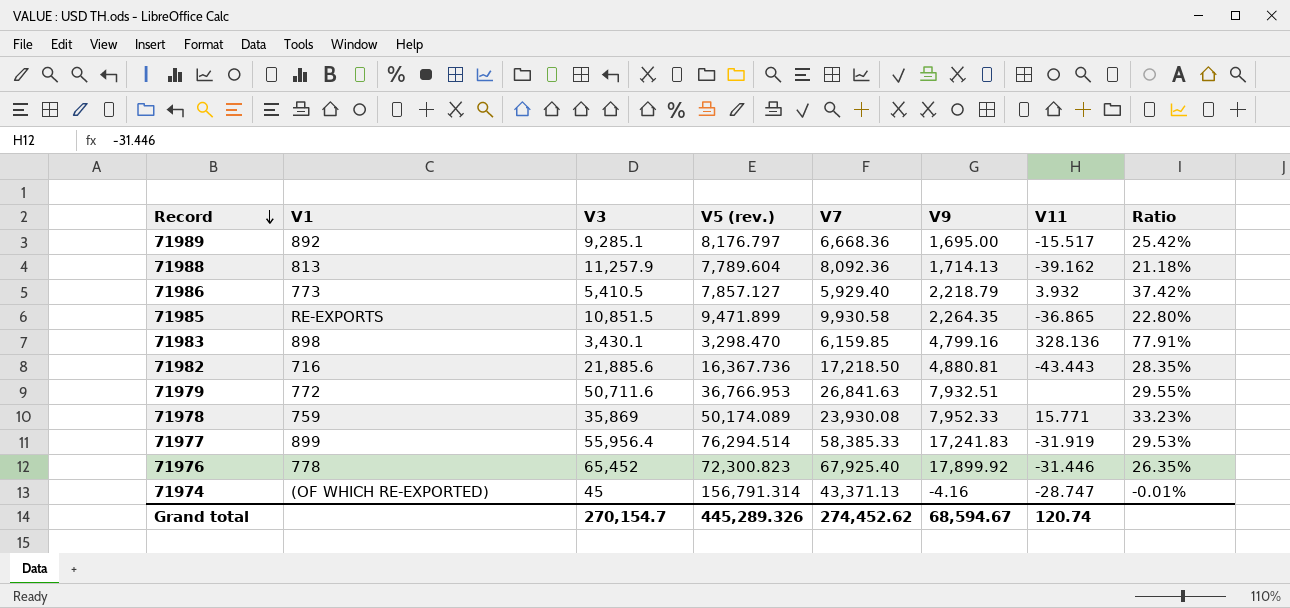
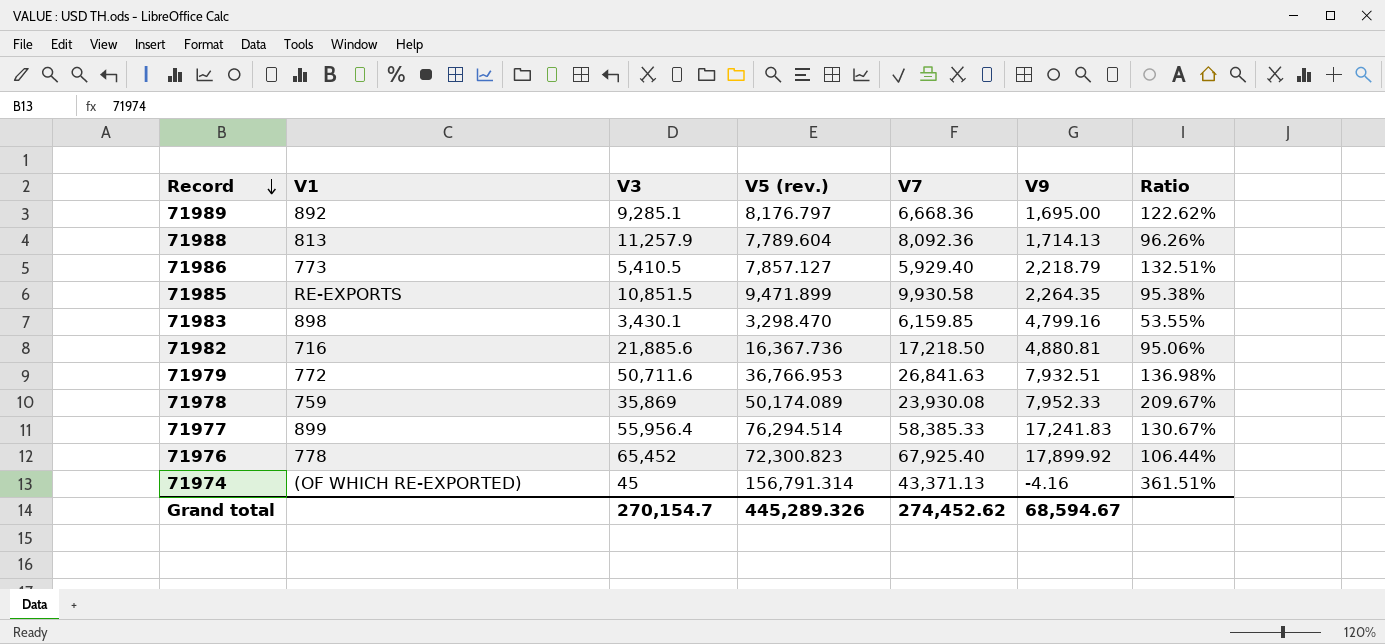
column V11 | position: 7 -> none
column Ratio | formula: [V9] / [V7] -> [V5 (rev.)] / [V7]

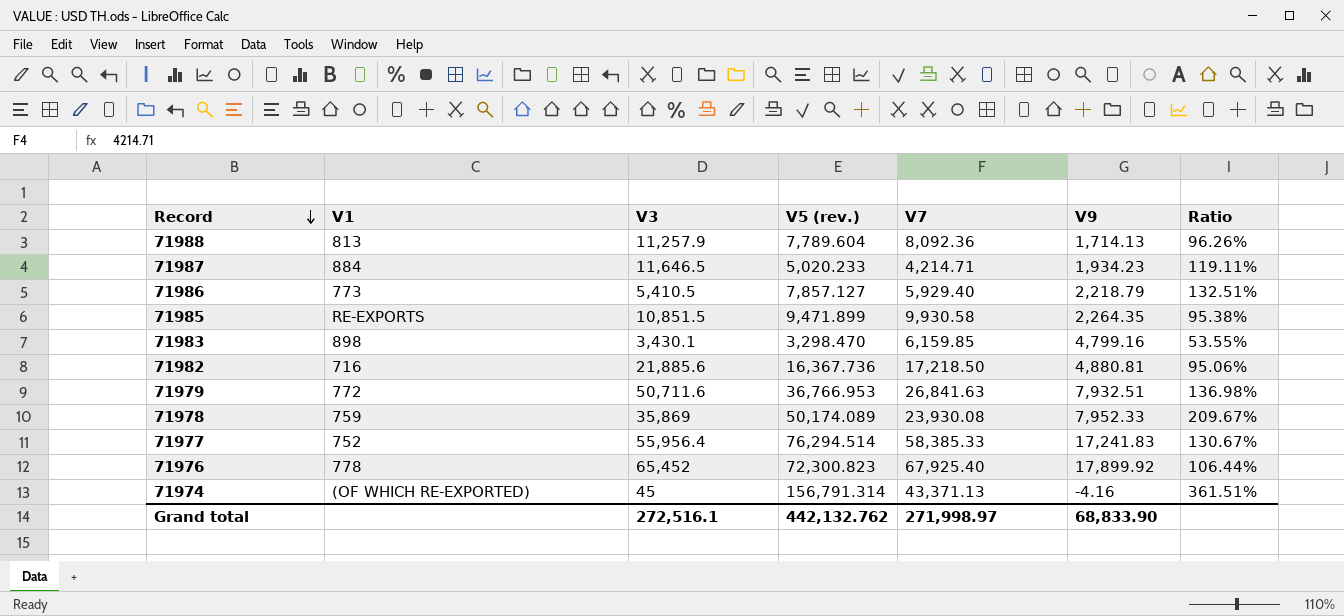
row 71989: 892 | 9,285.1 | 8,176.797 | 6,668.36 | 1,695.00 | 122.62% -> none
row 71987: none -> 884 | 11,646.5 | 5,020.233 | 4,214.71 | 1,934.23 | 119.11%
71977 | V1: 899 -> 752
Grand total | V3: 270,154.7 -> 272,516.1
Grand total | V5 (rev.): 445,289.326 -> 442,132.762
Grand total | V7: 274,452.62 -> 271,998.97
Grand total | V9: 68,594.67 -> 68,833.90

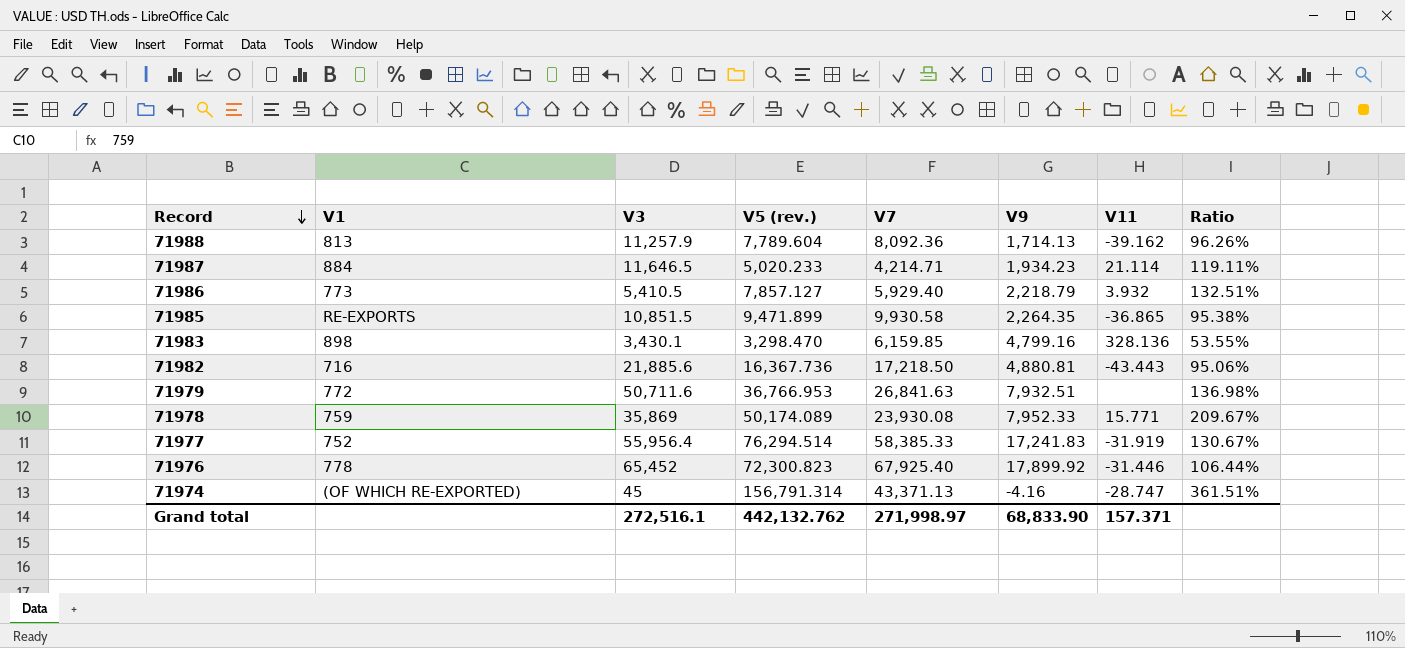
column V11 | position: none -> 7

